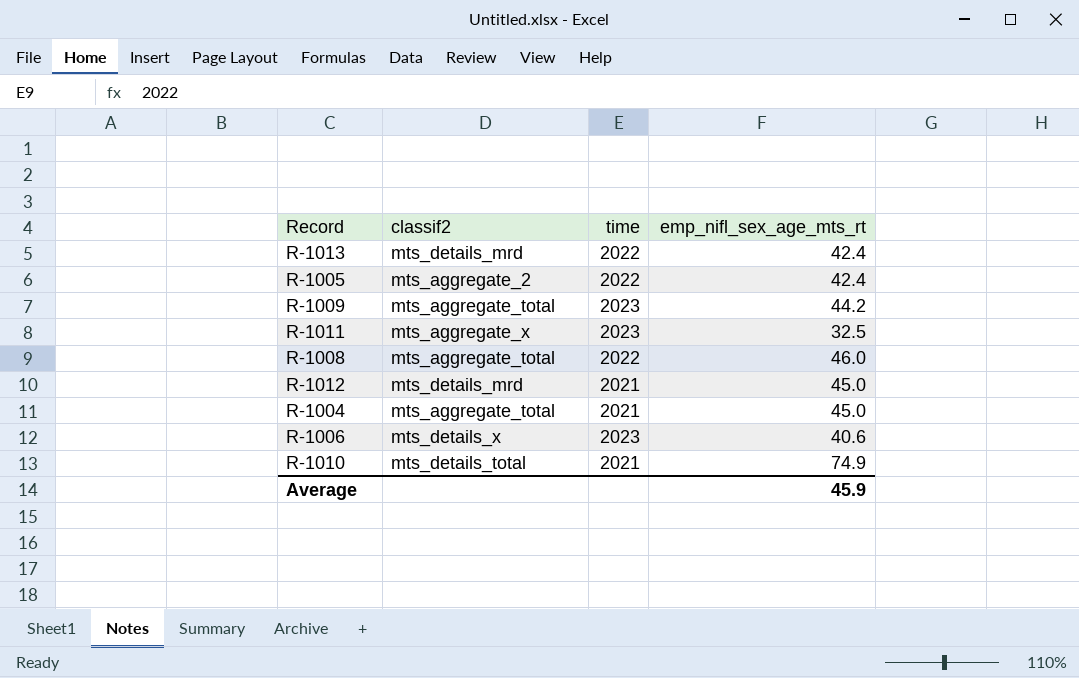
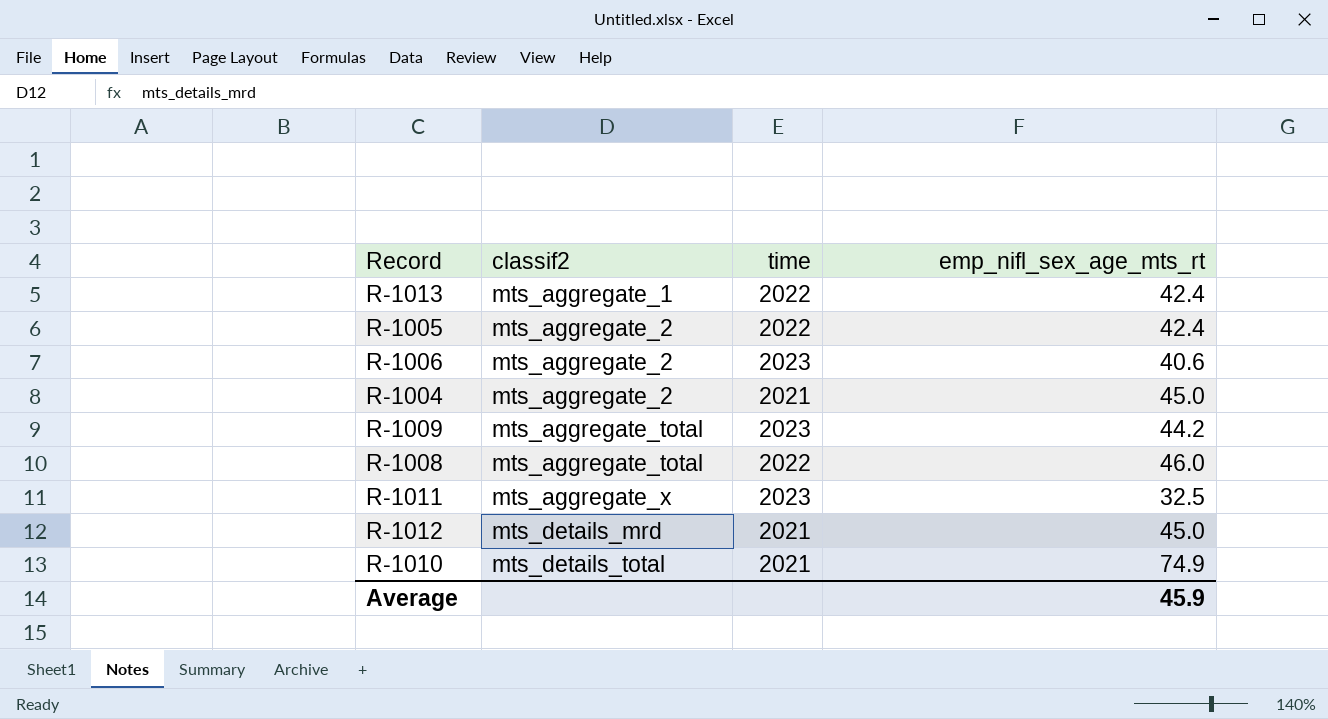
row order: none -> classif2 ascending
R-1013 | classif2: mts_details_mrd -> mts_aggregate_1
R-1006 | classif2: mts_details_x -> mts_aggregate_2
R-1004 | classif2: mts_aggregate_total -> mts_aggregate_2

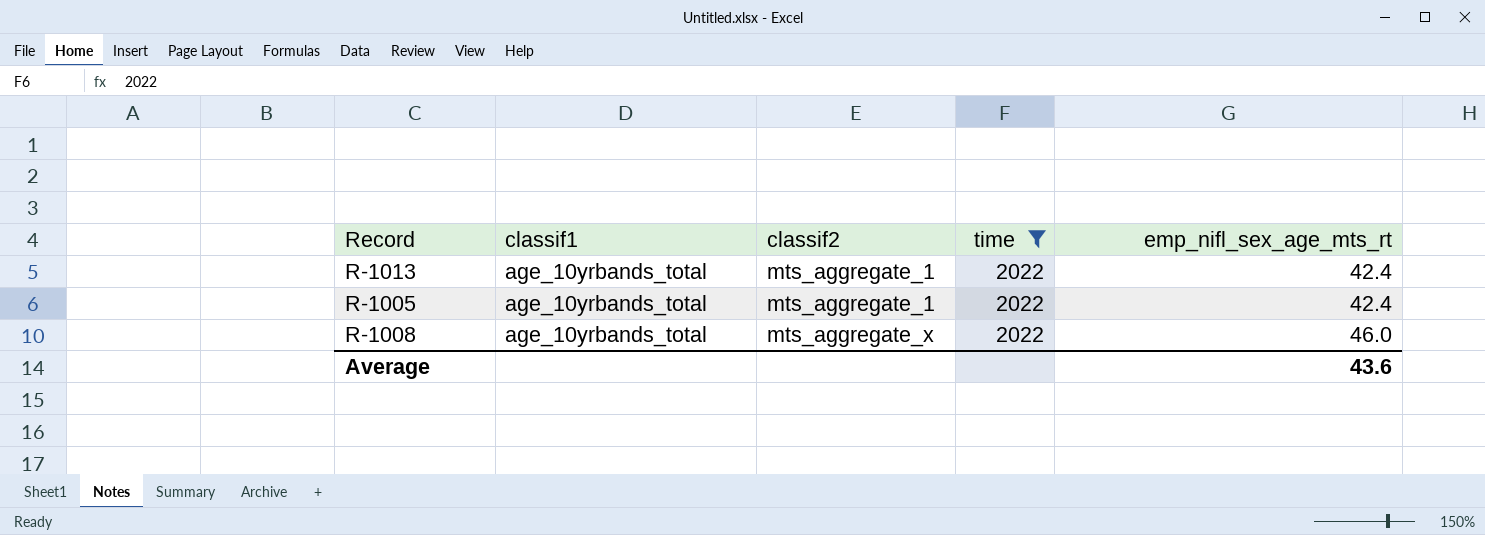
filter: none -> time = 2022
column classif1 | position: none -> 2
R-1005 | classif2: mts_aggregate_2 -> mts_aggregate_1
R-1008 | classif2: mts_aggregate_total -> mts_aggregate_x
Average | emp_nifl_sex_age_mts_rt: 45.9 -> 43.6

